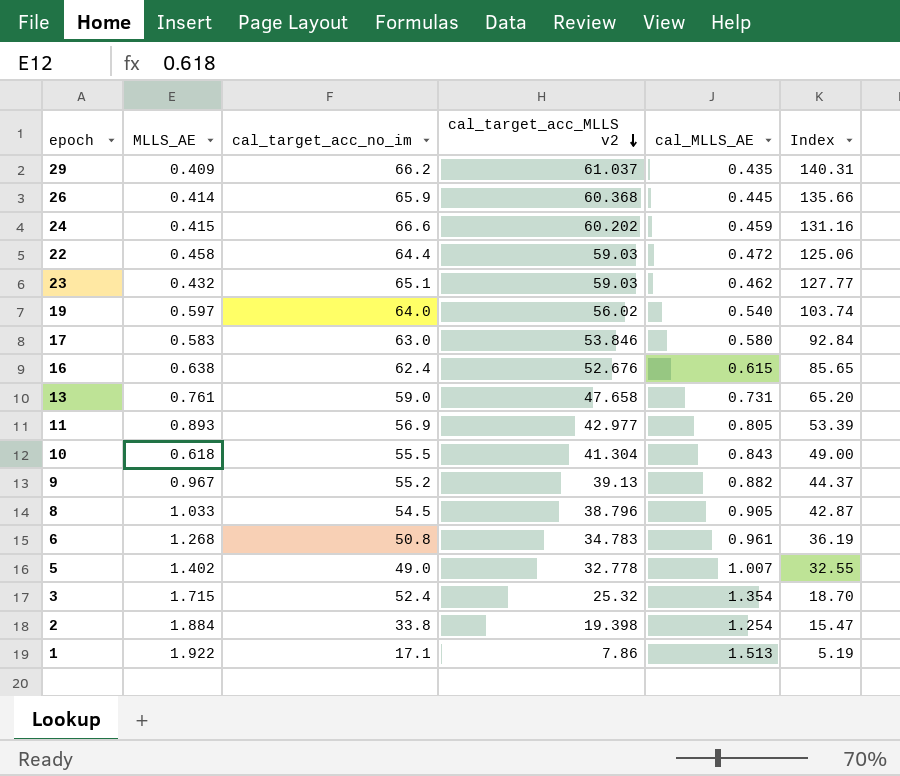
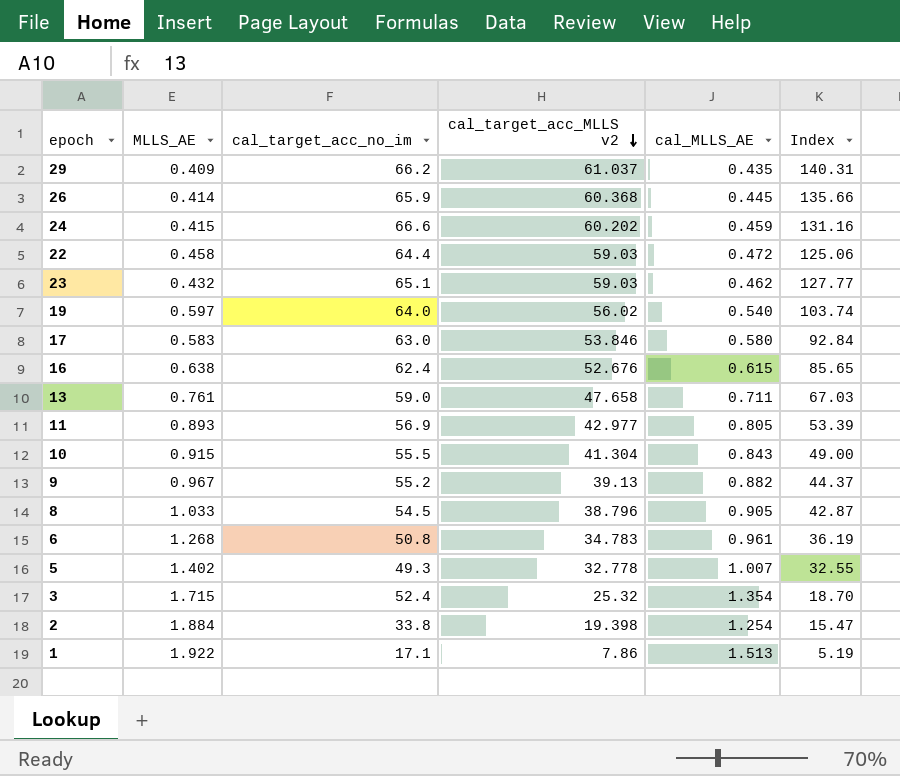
13 | cal_MLLS_AE: 0.731 -> 0.711
13 | Index: 65.20 -> 67.03
10 | MLLS_AE: 0.618 -> 0.915
5 | cal_target_acc_no_im: 49.0 -> 49.3

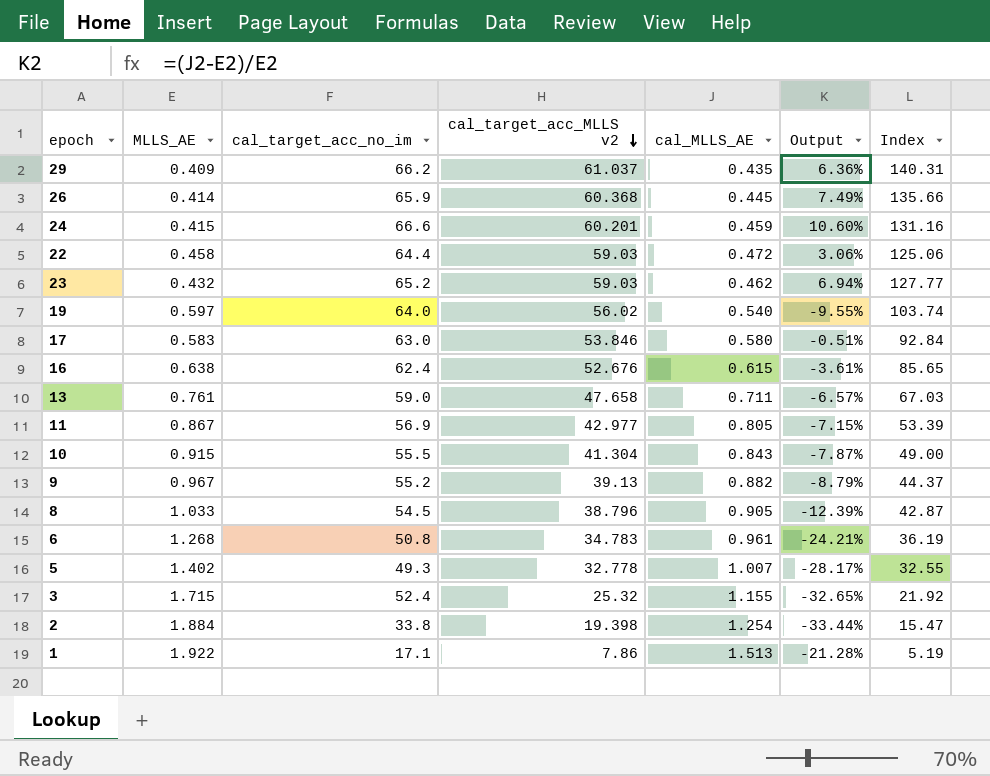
column Output | formula: none -> ([cal_MLLS_AE] - [MLLS_AE]) / [MLLS_AE]
24 | cal_target_acc_MLLS v2: 60.202 -> 60.201
23 | cal_target_acc_no_im: 65.1 -> 65.2
11 | MLLS_AE: 0.893 -> 0.867
3 | cal_MLLS_AE: 1.354 -> 1.155
3 | Index: 18.70 -> 21.92

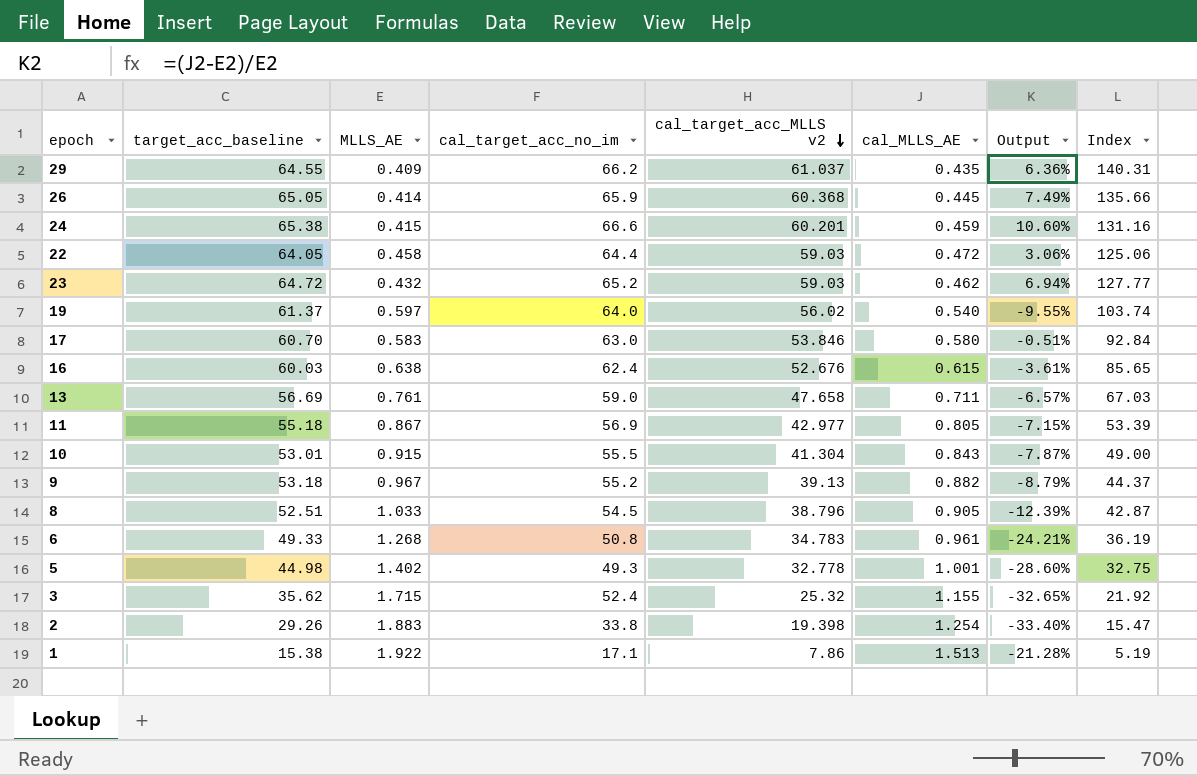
column target_acc_baseline | position: none -> 2
5 | cal_MLLS_AE: 1.007 -> 1.001
5 | Output: -28.17% -> -28.60%
5 | Index: 32.55 -> 32.75
2 | MLLS_AE: 1.884 -> 1.883
2 | Output: -33.44% -> -33.40%

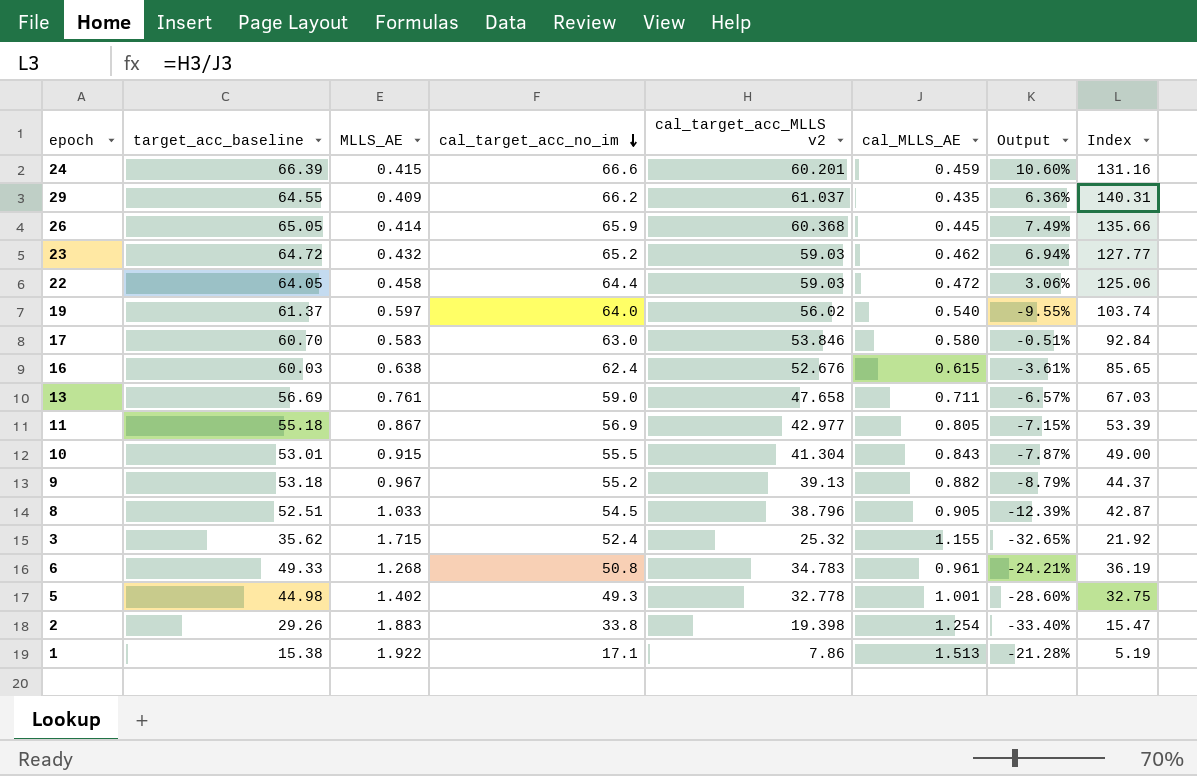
row order: cal_target_acc_MLLS v2 descending -> cal_target_acc_no_im descending
24 | target_acc_baseline: 65.38 -> 66.39

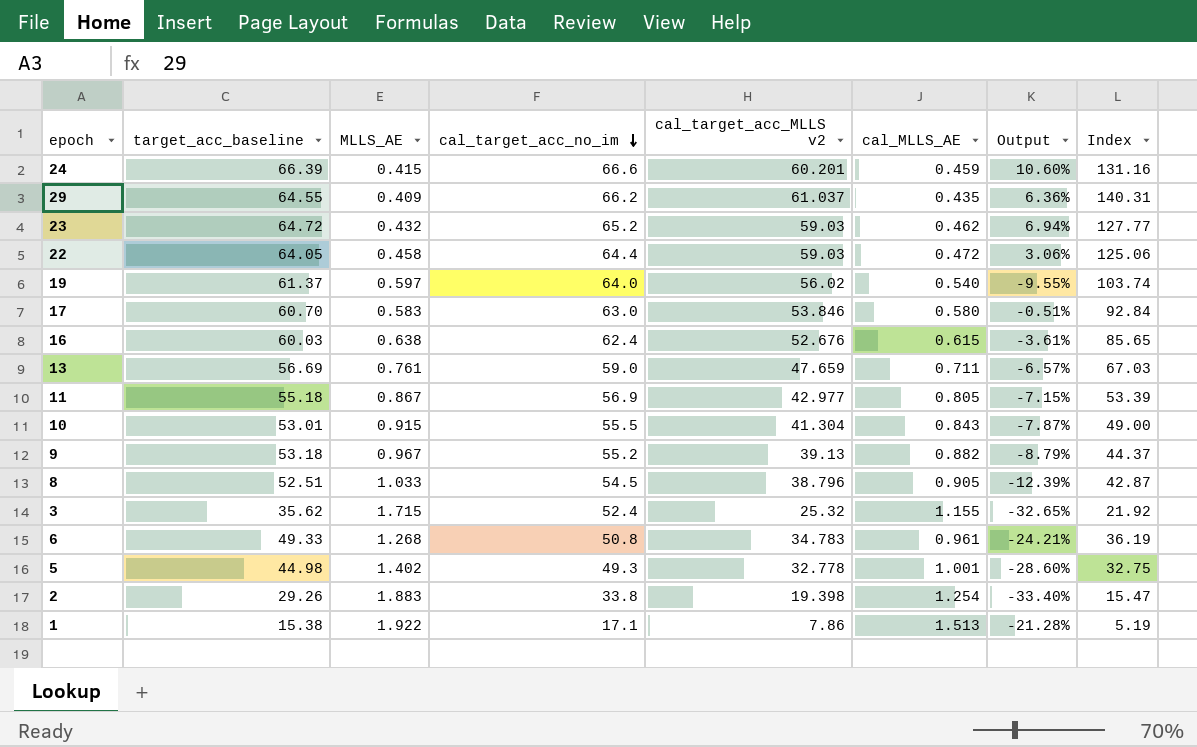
row 26: 65.05 | 0.414 | 65.9 | 60.368 | 0.445 | 7.49% | 135.66 -> none
13 | cal_target_acc_MLLS v2: 47.658 -> 47.659

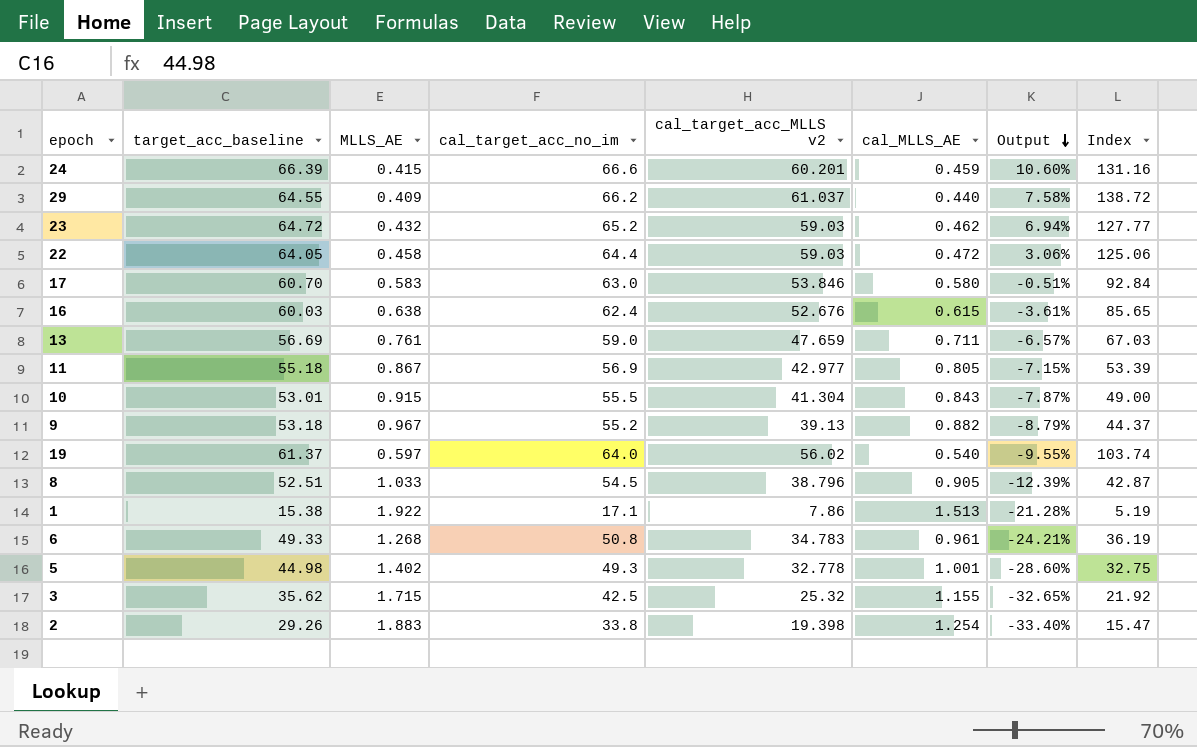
row order: cal_target_acc_no_im descending -> Output descending
29 | cal_MLLS_AE: 0.435 -> 0.440
29 | Output: 6.36% -> 7.58%
29 | Index: 140.31 -> 138.72
3 | cal_target_acc_no_im: 52.4 -> 42.5

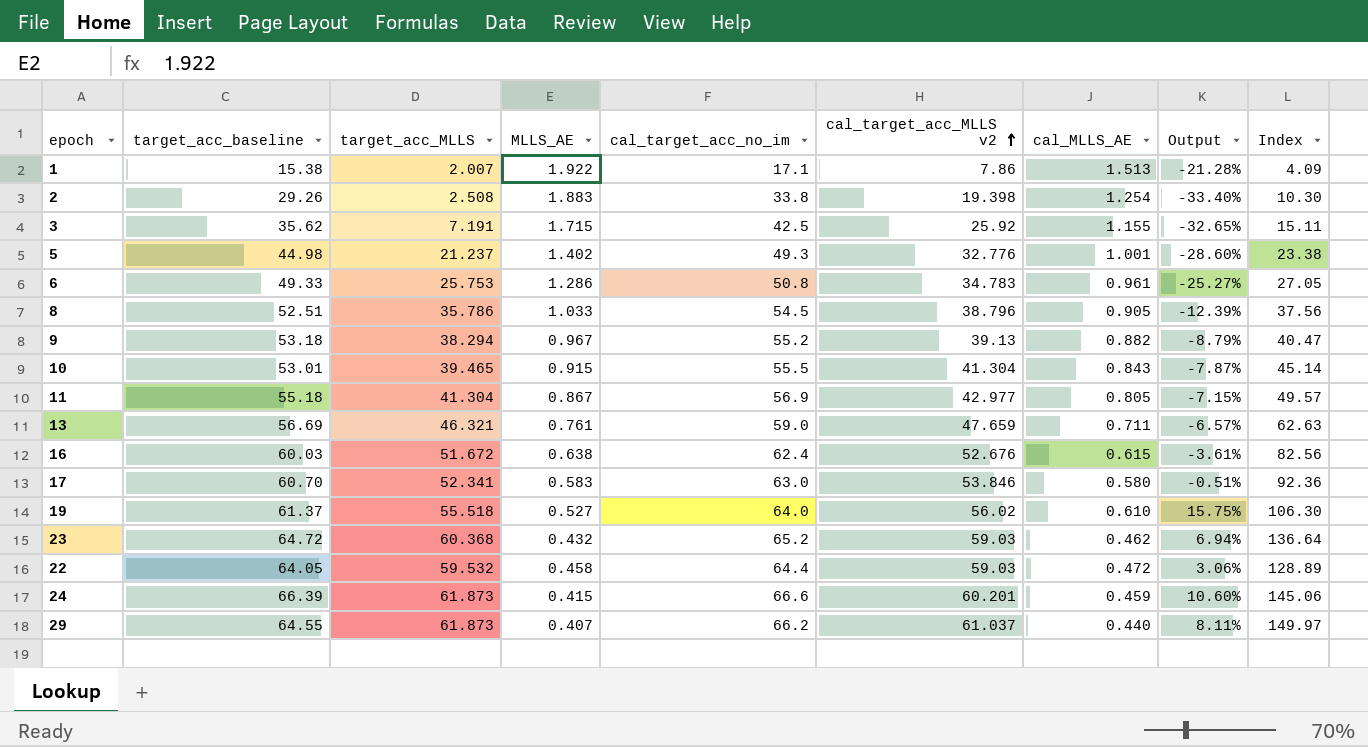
row order: Output descending -> cal_target_acc_MLLS v2 ascending
column target_acc_MLLS | position: none -> 3
column Index | formula: [cal_target_acc_MLLS v2] / [cal_MLLS_AE] -> [cal_target_acc_MLLS v2] / [MLLS_AE]
3 | cal_target_acc_MLLS v2: 25.32 -> 25.92
5 | cal_target_acc_MLLS v2: 32.778 -> 32.776
6 | MLLS_AE: 1.268 -> 1.286
6 | Output: -24.21% -> -25.27%
19 | MLLS_AE: 0.597 -> 0.527
19 | cal_MLLS_AE: 0.540 -> 0.610
19 | Output: -9.55% -> 15.75%
29 | MLLS_AE: 0.409 -> 0.407
29 | Output: 7.58% -> 8.11%

